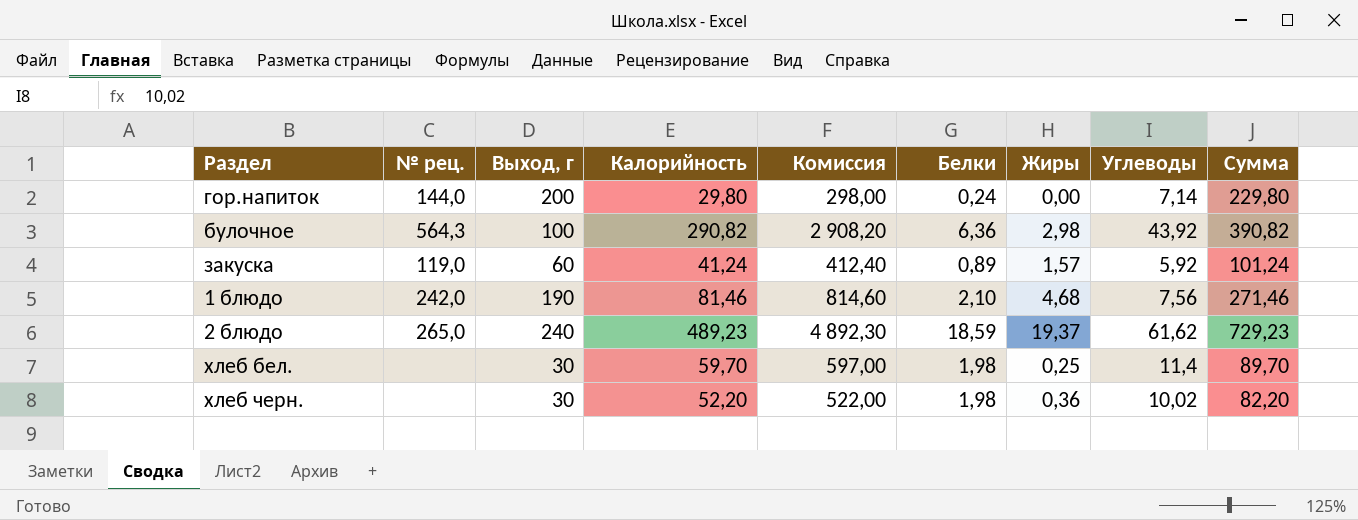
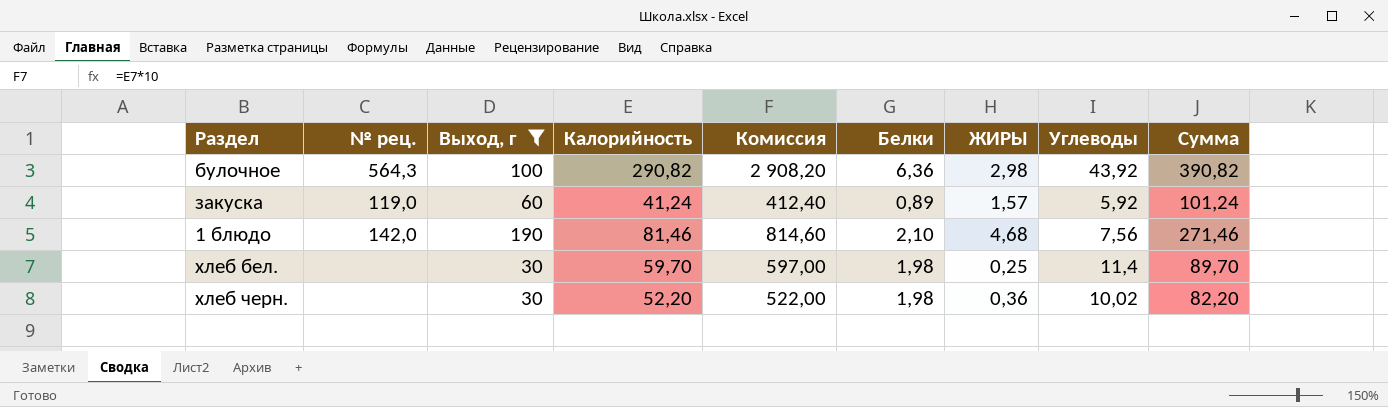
filter: none -> Выход, г <= 190
column name: Жиры -> ЖИРЫ
1 блюдо | № рец.: 242,0 -> 142,0

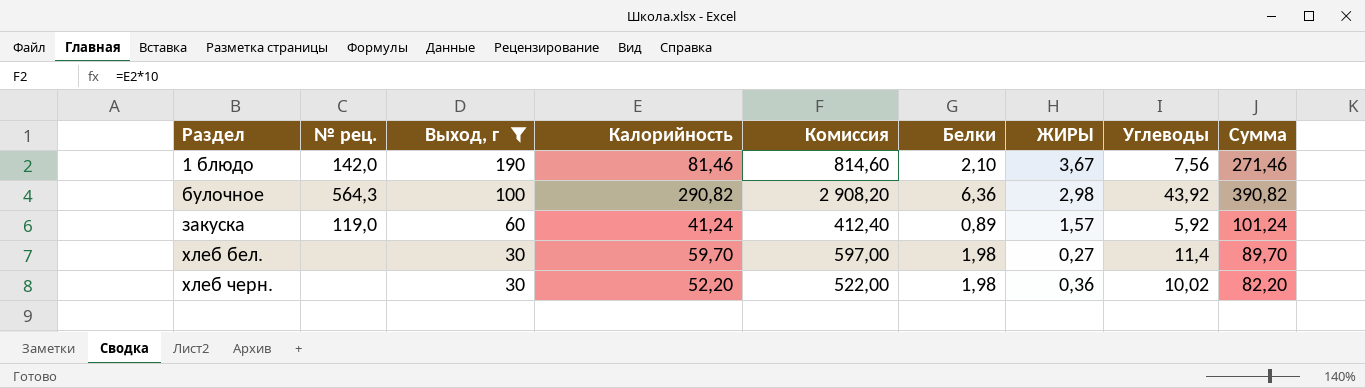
row order: none -> Раздел ascending
1 блюдо | ЖИРЫ: 4,68 -> 3,67
хлеб бел. | ЖИРЫ: 0,25 -> 0,27

